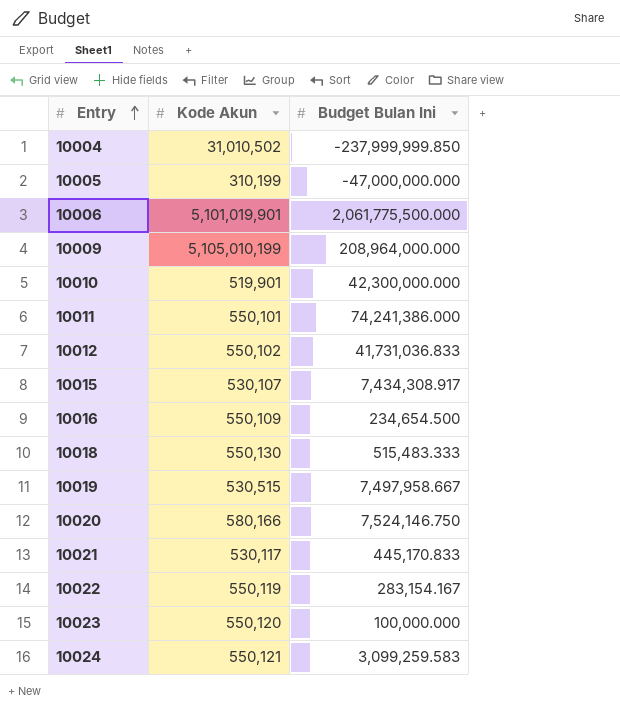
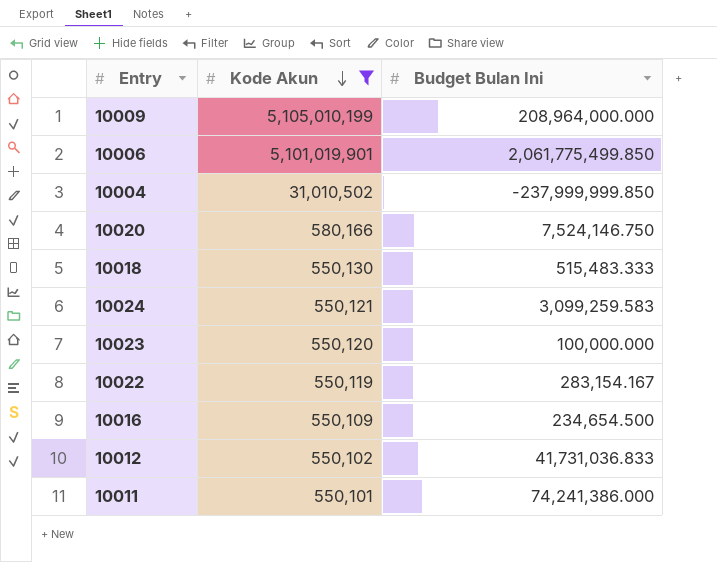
filter: none -> Kode Akun >= 550,101
row order: Entry ascending -> Kode Akun descending
10006 | Budget Bulan Ini: 2,061,775,500.000 -> 2,061,775,499.850

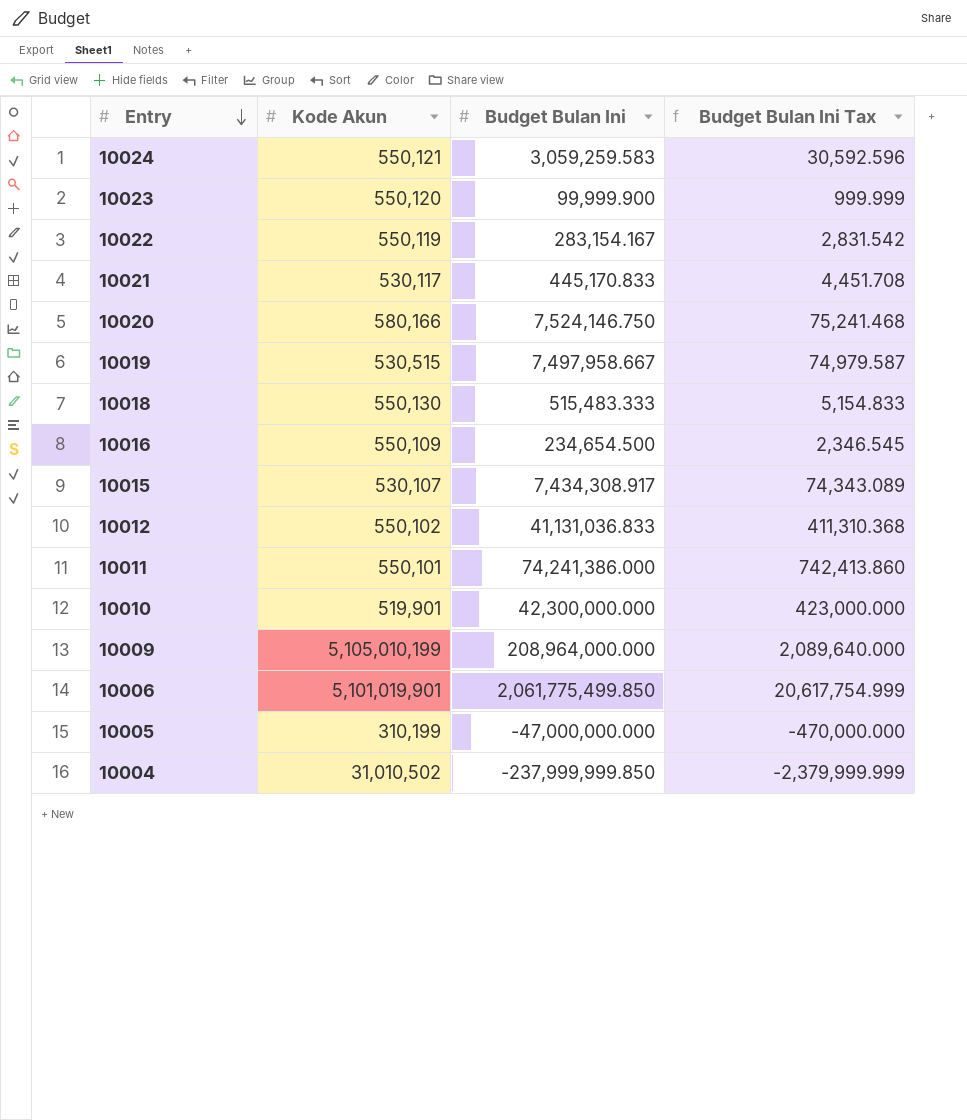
filter: Kode Akun >= 550,101 -> none
row order: Kode Akun descending -> Entry descending
column Budget Bulan Ini Tax | formula: none -> [Budget Bulan Ini] * 0.01
10024 | Budget Bulan Ini: 3,099,259.583 -> 3,059,259.583
10023 | Budget Bulan Ini: 100,000.000 -> 99,999.900
10012 | Budget Bulan Ini: 41,731,036.833 -> 41,131,036.833

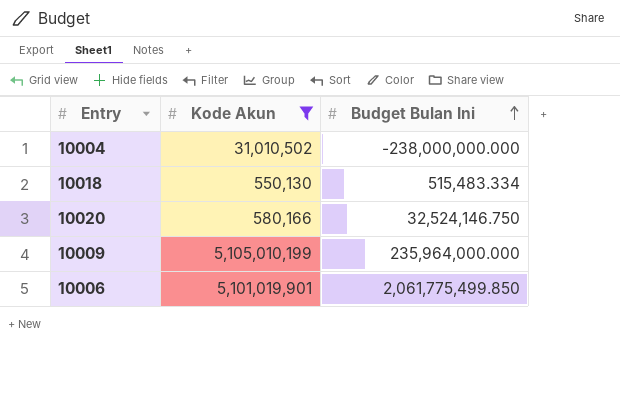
filter: none -> Kode Akun >= 550,130
row order: Entry descending -> Budget Bulan Ini ascending
column Budget Bulan Ini Tax | formula: [Budget Bulan Ini] * 0.01 -> none
10004 | Budget Bulan Ini: -237,999,999.850 -> -238,000,000.000
10018 | Budget Bulan Ini: 515,483.333 -> 515,483.334
10020 | Budget Bulan Ini: 7,524,146.750 -> 32,524,146.750
10009 | Budget Bulan Ini: 208,964,000.000 -> 235,964,000.000

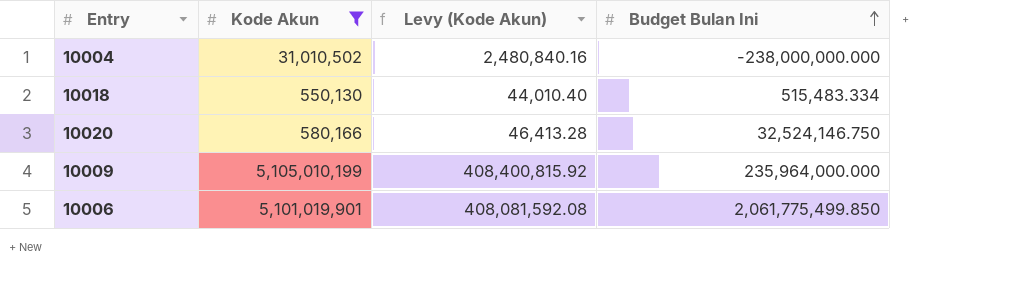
column Levy (Kode Akun) | formula: none -> [Kode Akun] * 0.08

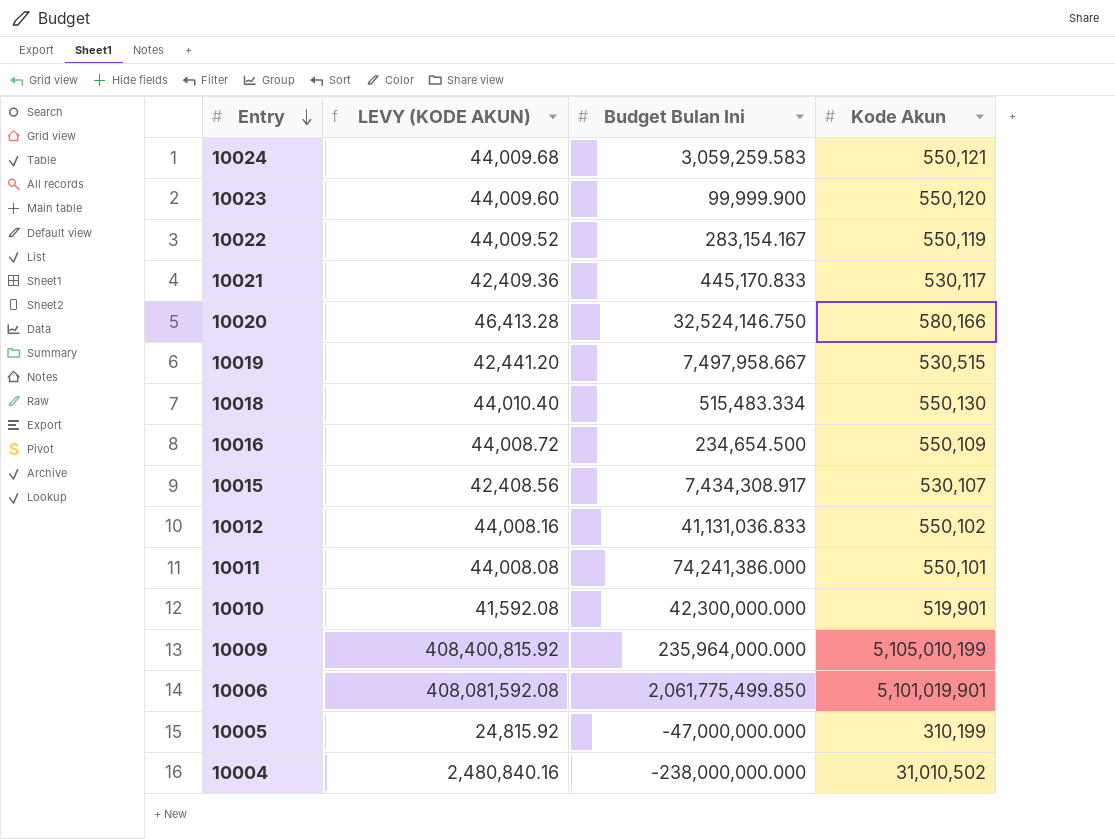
filter: Kode Akun >= 550,130 -> none
row order: Budget Bulan Ini ascending -> Entry descending
column name: Levy (Kode Akun) -> LEVY (KODE AKUN)
column Kode Akun | position: 2 -> 4

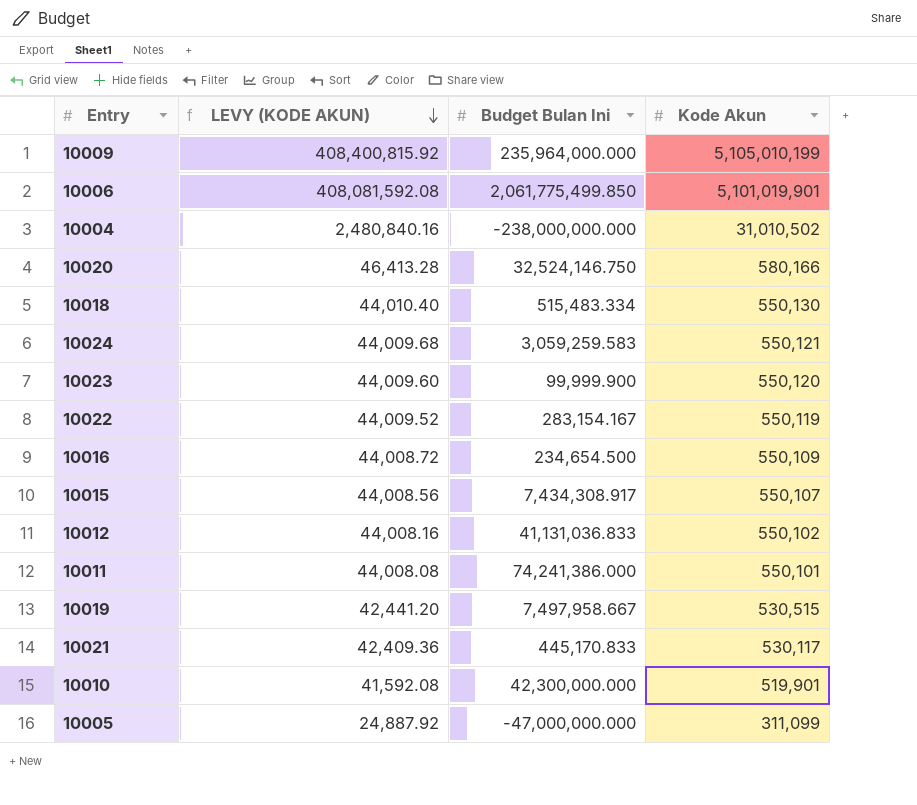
row order: Entry descending -> LEVY (KODE AKUN) descending
10015 | LEVY (KODE AKUN): 42,408.56 -> 44,008.56
10015 | Kode Akun: 530,107 -> 550,107
10005 | LEVY (KODE AKUN): 24,815.92 -> 24,887.92
10005 | Kode Akun: 310,199 -> 311,099

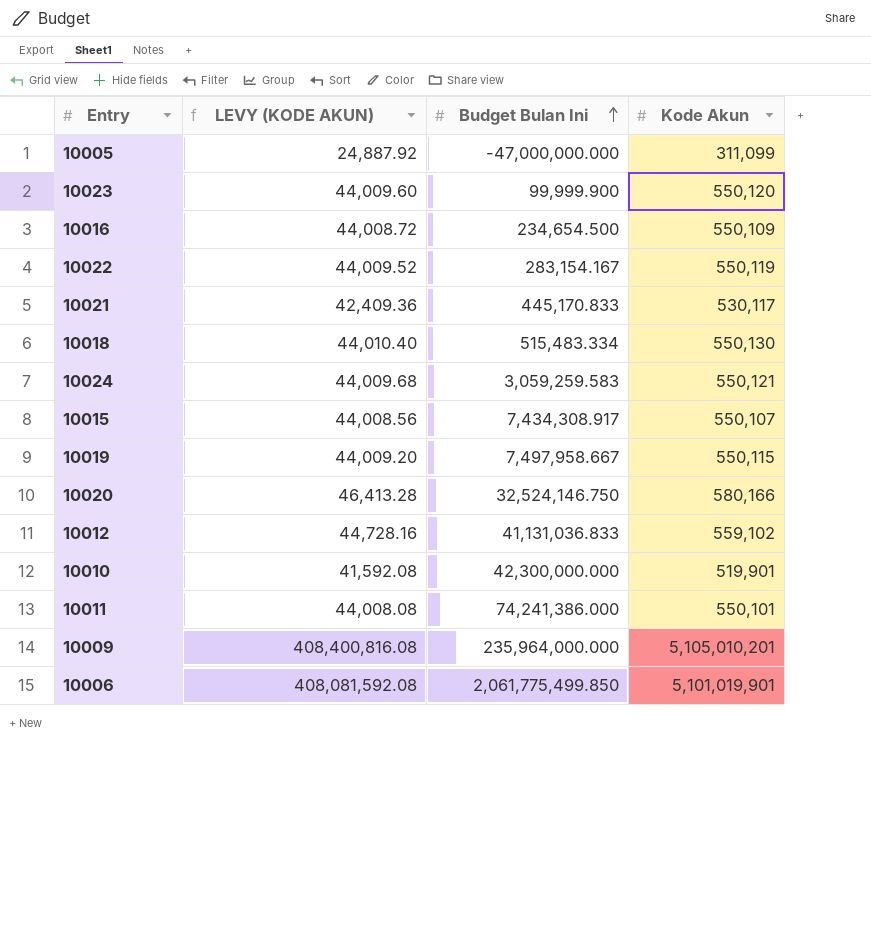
row order: LEVY (KODE AKUN) descending -> Budget Bulan Ini ascending
row 10004: 2,480,840.16 | -238,000,000.000 | 31,010,502 -> none
10019 | LEVY (KODE AKUN): 42,441.20 -> 44,009.20
10019 | Kode Akun: 530,515 -> 550,115
10012 | LEVY (KODE AKUN): 44,008.16 -> 44,728.16
10012 | Kode Akun: 550,102 -> 559,102
10009 | LEVY (KODE AKUN): 408,400,815.92 -> 408,400,816.08
10009 | Kode Akun: 5,105,010,199 -> 5,105,010,201

